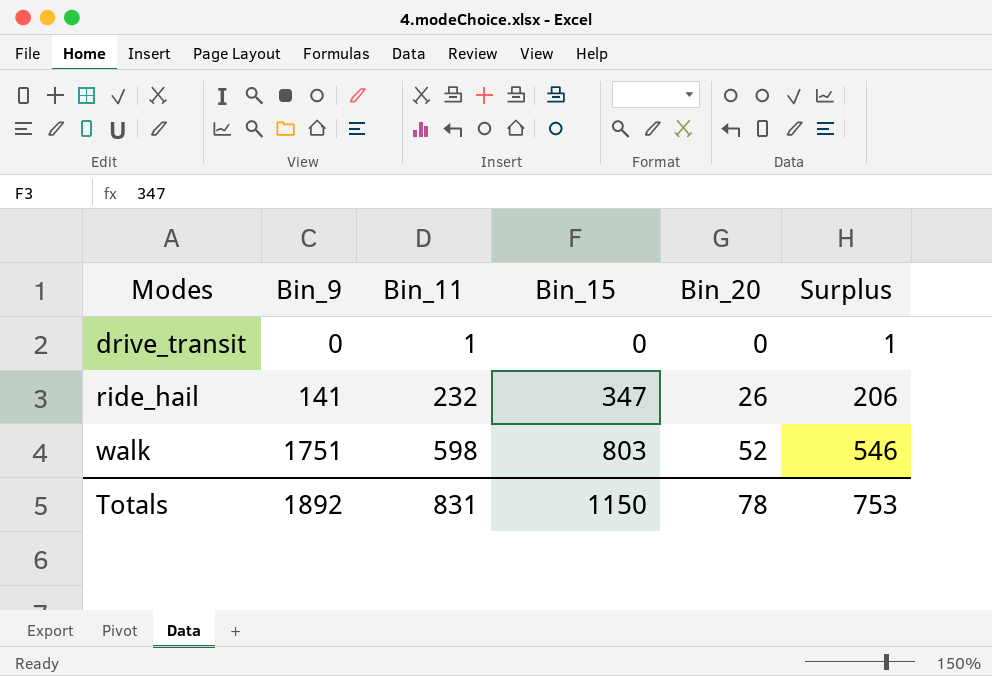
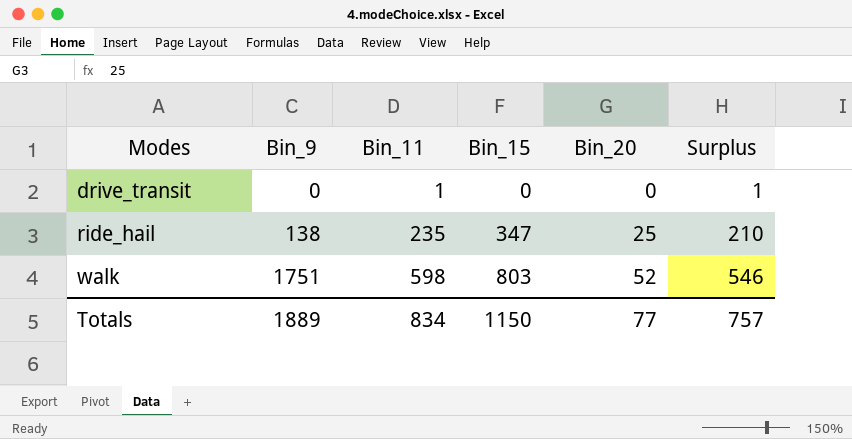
ride_hail | Bin_9: 141 -> 138
ride_hail | Bin_11: 232 -> 235
ride_hail | Bin_20: 26 -> 25
ride_hail | Surplus: 206 -> 210
Totals | Bin_9: 1892 -> 1889
Totals | Bin_11: 831 -> 834
Totals | Bin_20: 78 -> 77
Totals | Surplus: 753 -> 757

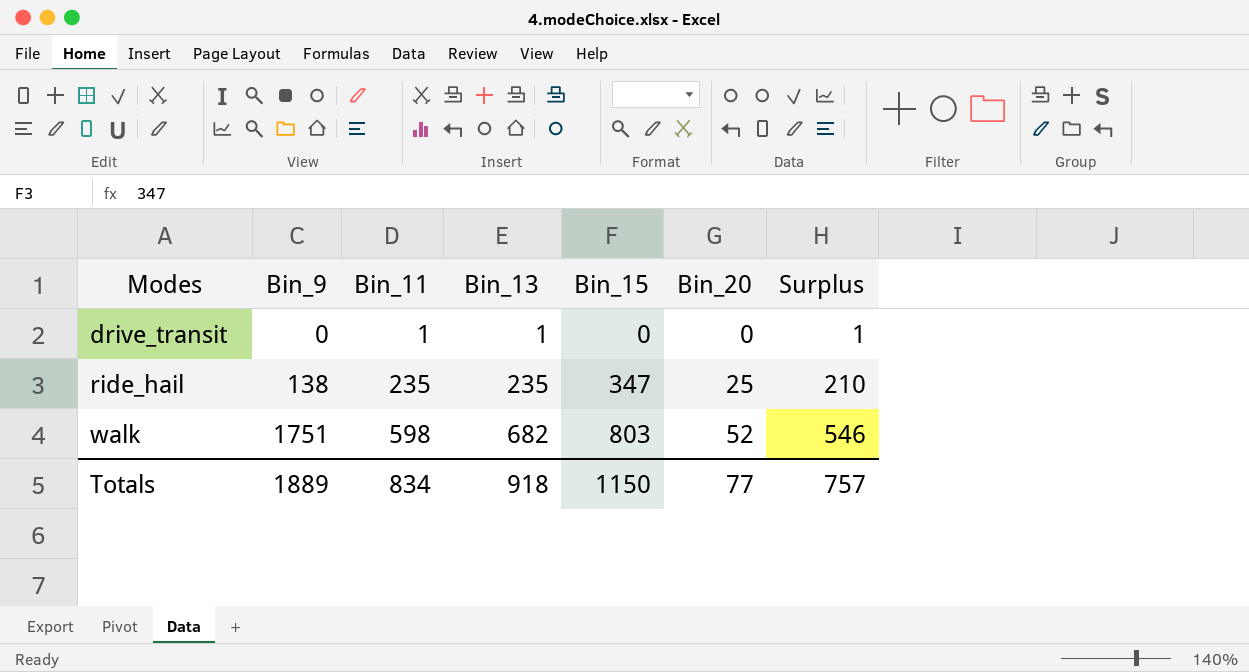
column Bin_13 | position: none -> 4

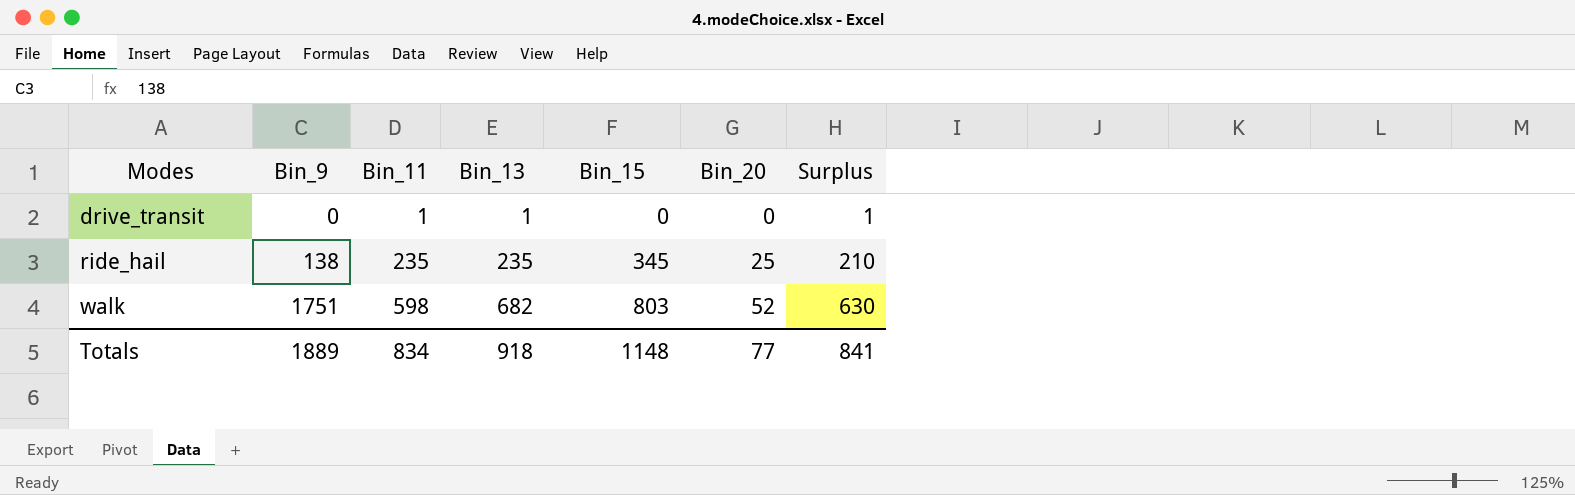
column Surplus | formula: [Bin_11] - [Bin_20] -> [Bin_13] - [Bin_20]
ride_hail | Bin_15: 347 -> 345
Totals | Bin_15: 1150 -> 1148
Totals | Surplus: 757 -> 841

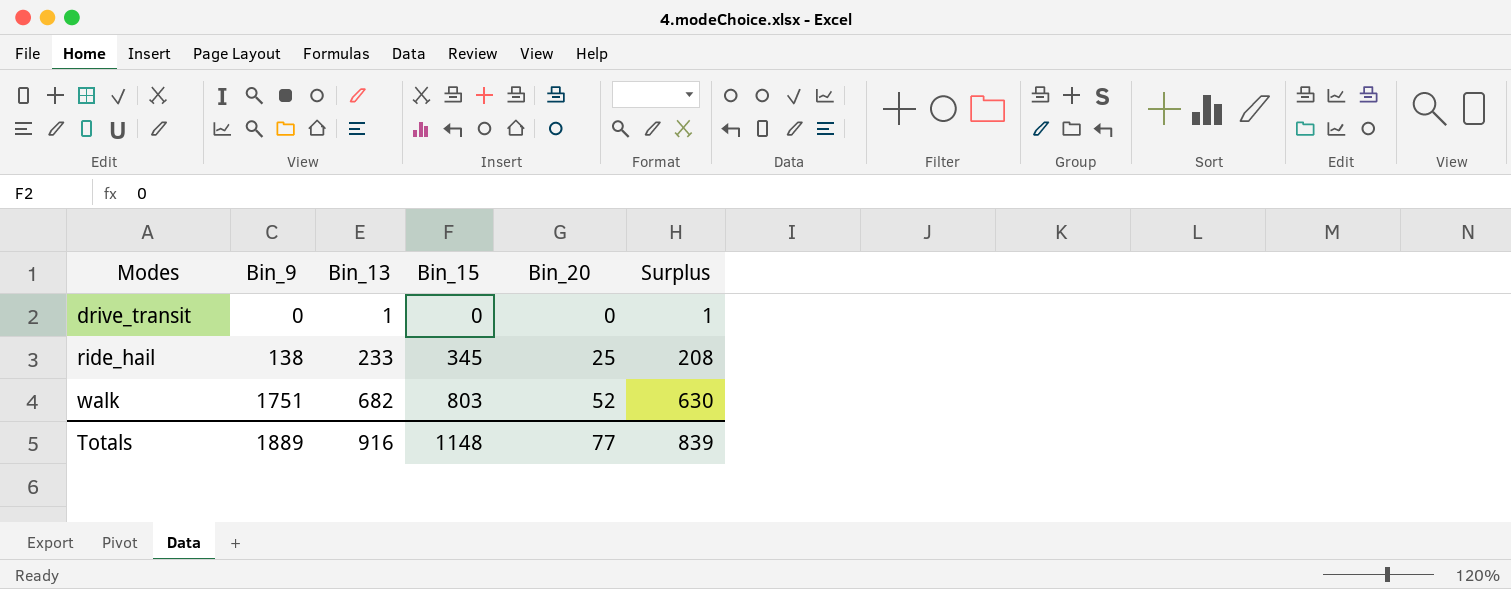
column Bin_11 | position: 3 -> none
ride_hail | Bin_13: 235 -> 233
ride_hail | Surplus: 210 -> 208
Totals | Bin_13: 918 -> 916
Totals | Surplus: 841 -> 839

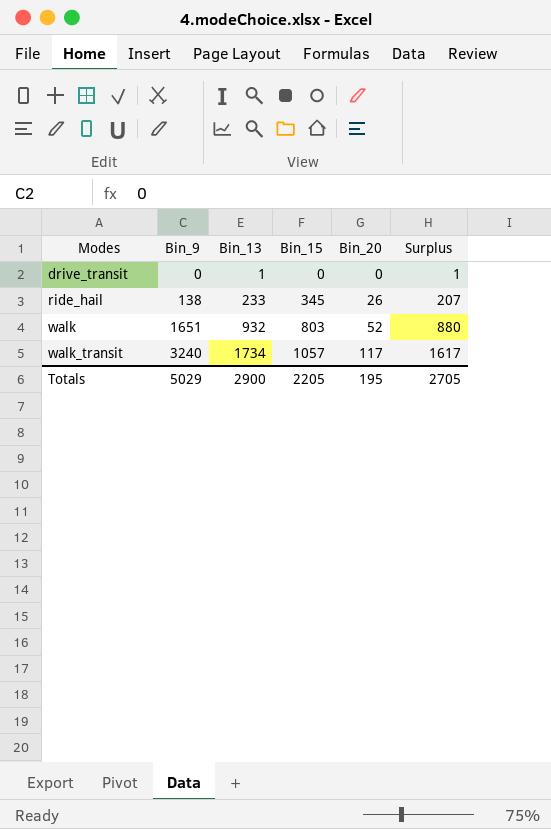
ride_hail | Bin_20: 25 -> 26
ride_hail | Surplus: 208 -> 207
walk | Bin_9: 1751 -> 1651
walk | Bin_13: 682 -> 932
walk | Surplus: 630 -> 880
row walk_transit: none -> 3240 | 1734 | 1057 | 117 | 1617
Totals | Bin_9: 1889 -> 5029
Totals | Bin_13: 916 -> 2900
Totals | Bin_15: 1148 -> 2205
Totals | Bin_20: 77 -> 195
Totals | Surplus: 839 -> 2705

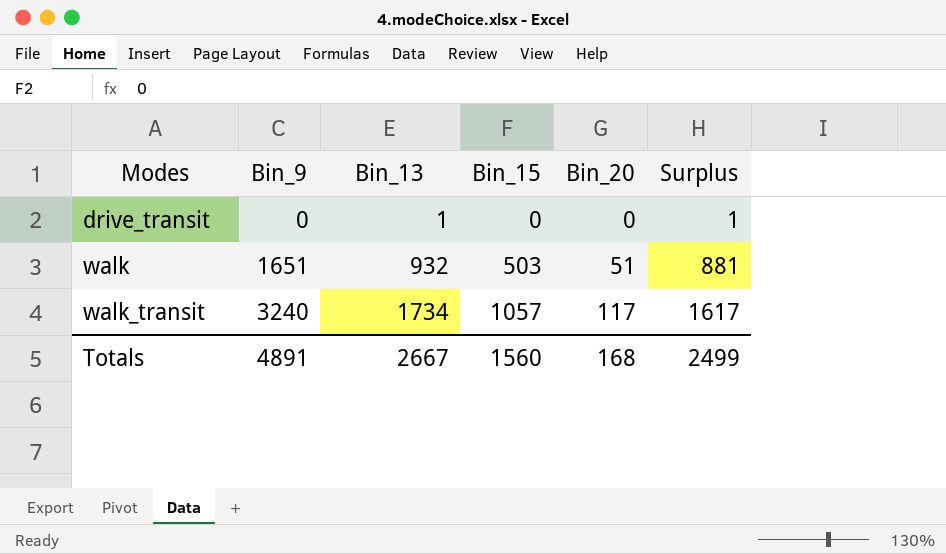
row ride_hail: 138 | 233 | 345 | 26 | 207 -> none
walk | Bin_15: 803 -> 503
walk | Bin_20: 52 -> 51
walk | Surplus: 880 -> 881
Totals | Bin_9: 5029 -> 4891
Totals | Bin_13: 2900 -> 2667
Totals | Bin_15: 2205 -> 1560
Totals | Bin_20: 195 -> 168
Totals | Surplus: 2705 -> 2499

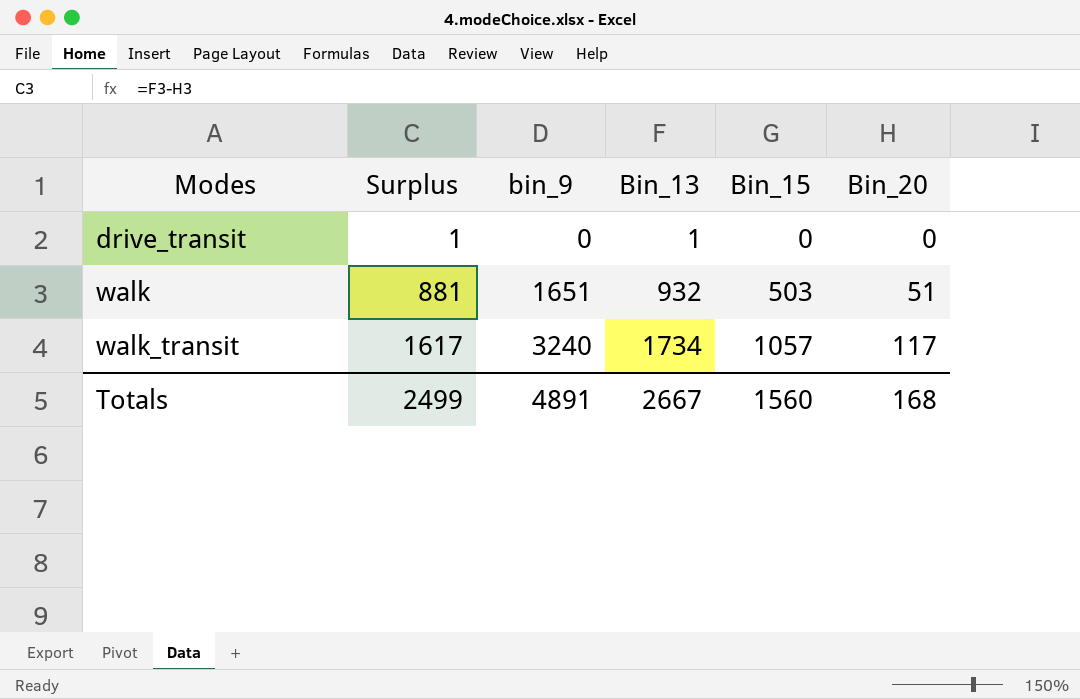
column Surplus | position: 6 -> 2
column name: Bin_9 -> bin_9

